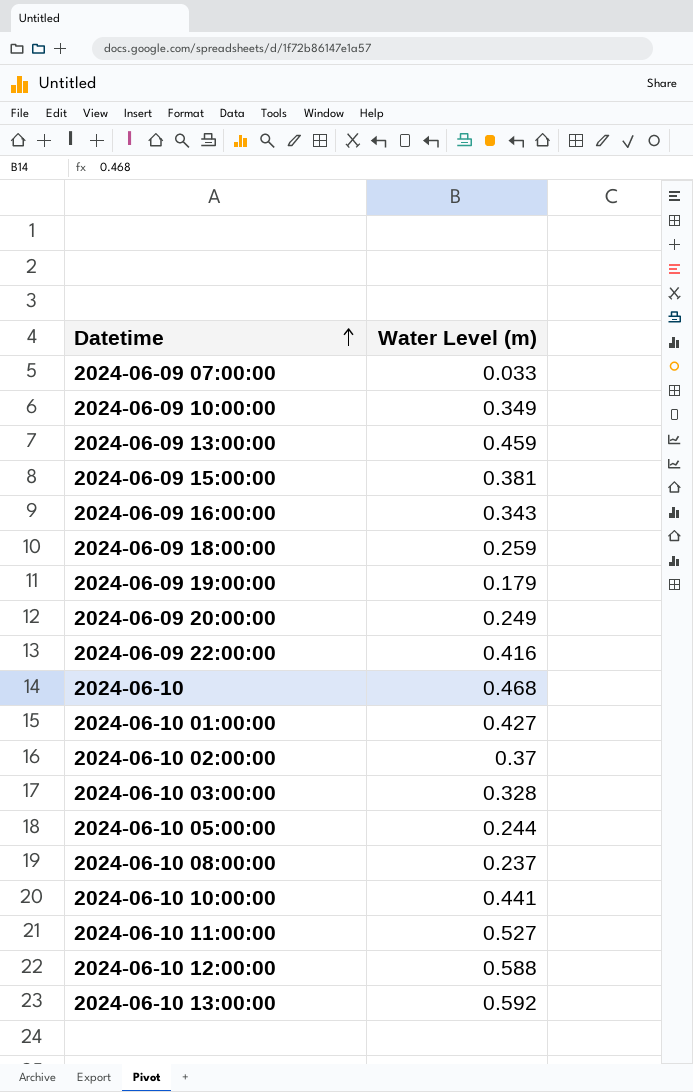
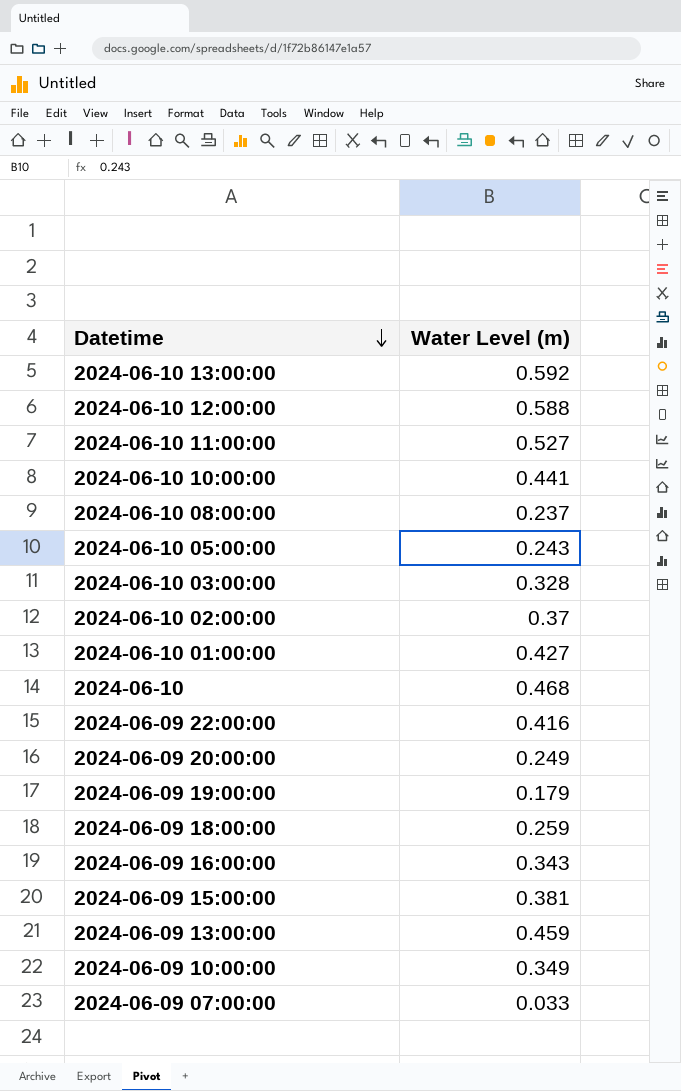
row order: Datetime ascending -> Datetime descending
2024-06-10 05:00:00 | Water Level (m): 0.244 -> 0.243

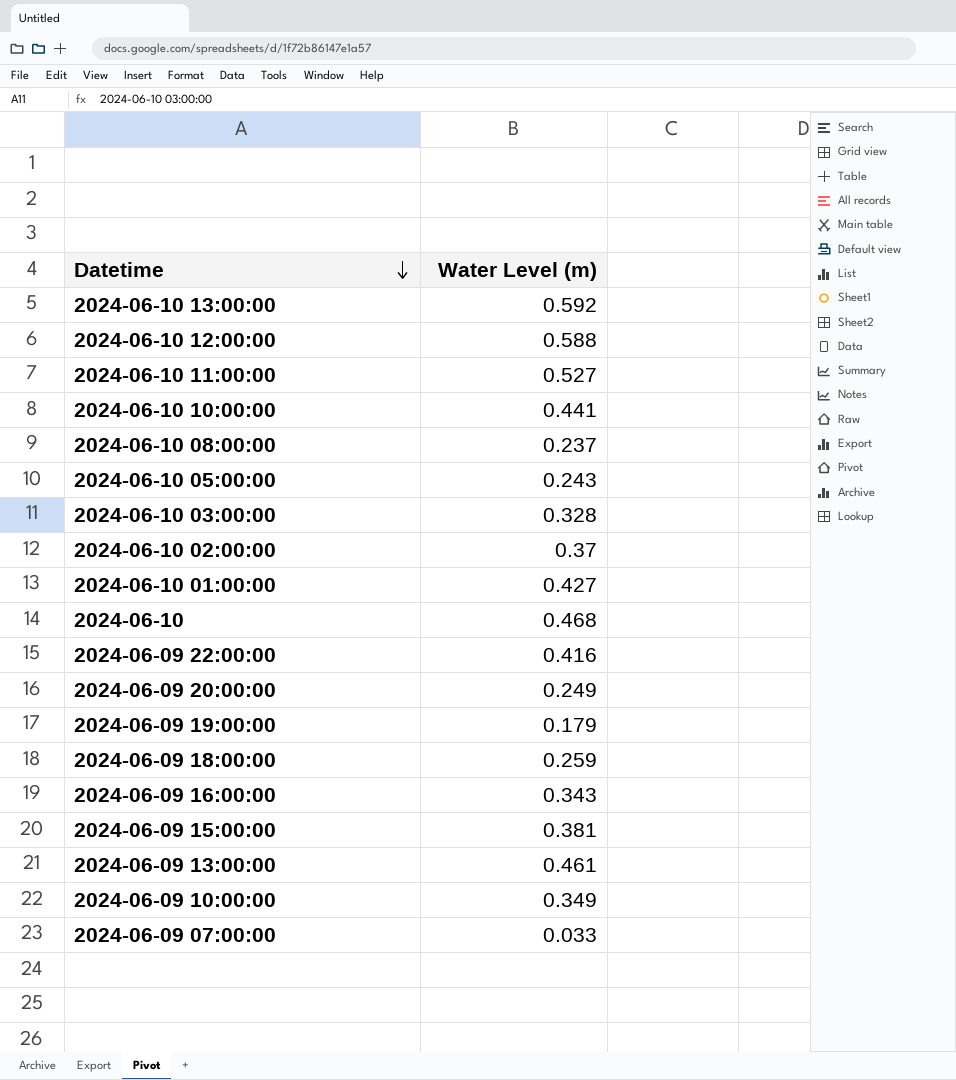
2024-06-09 13:00:00 | Water Level (m): 0.459 -> 0.461

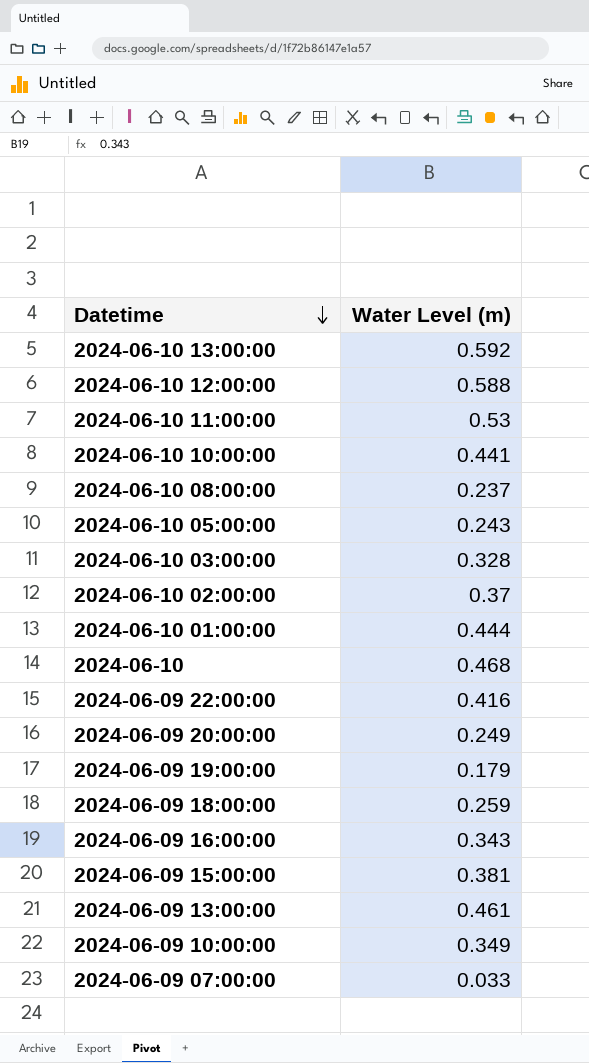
2024-06-10 11:00:00 | Water Level (m): 0.527 -> 0.53
2024-06-10 01:00:00 | Water Level (m): 0.427 -> 0.444

